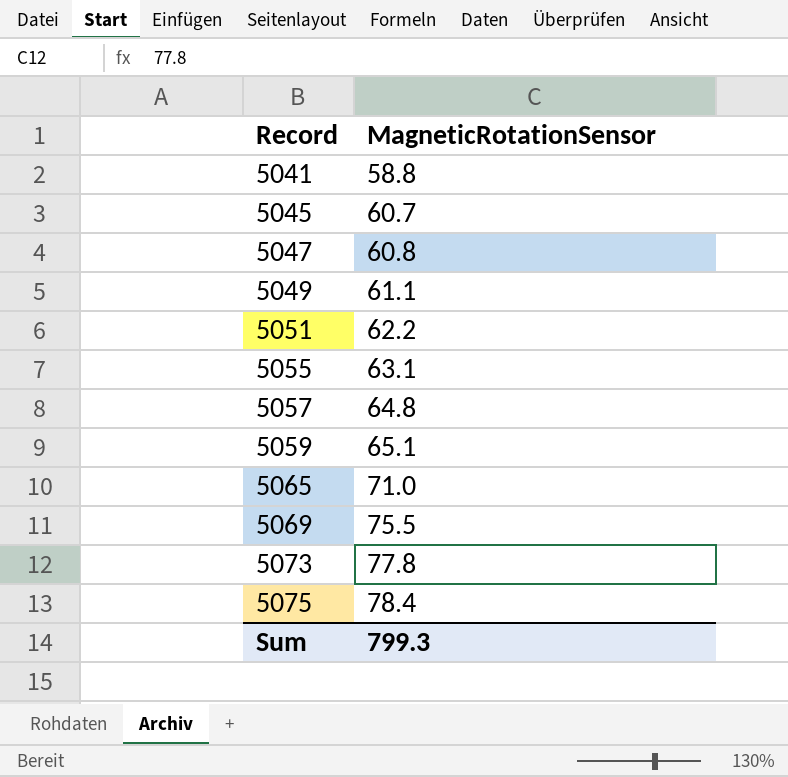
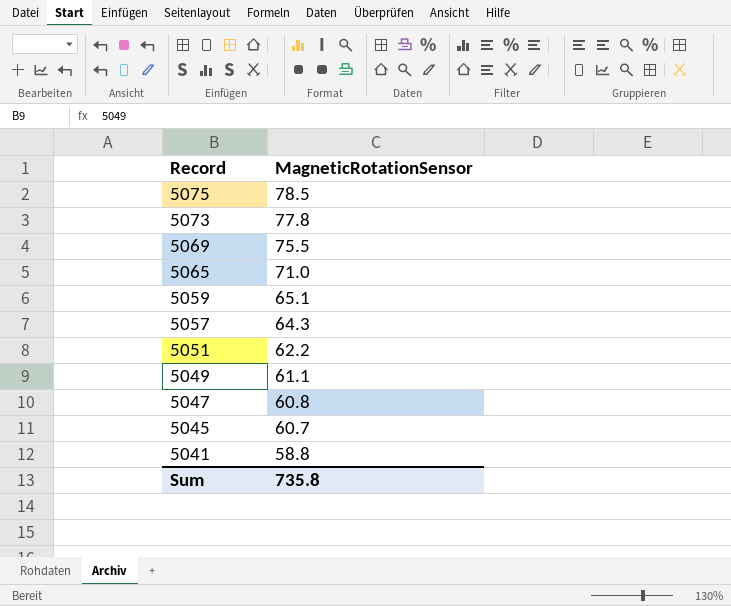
row order: Record ascending -> Record descending
row 5055: 63.1 -> none
5075 | MagneticRotationSensor: 78.4 -> 78.5
5057 | MagneticRotationSensor: 64.8 -> 64.3
Sum | MagneticRotationSensor: 799.3 -> 735.8

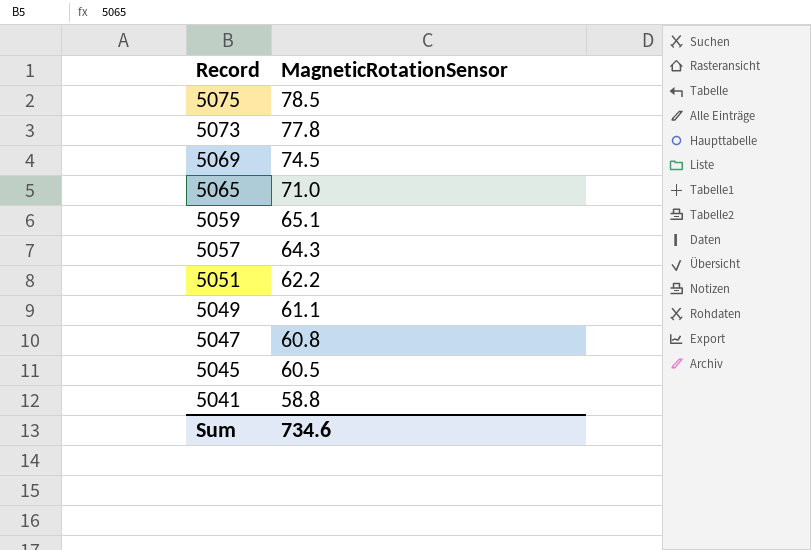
5069 | MagneticRotationSensor: 75.5 -> 74.5
5045 | MagneticRotationSensor: 60.7 -> 60.5
Sum | MagneticRotationSensor: 735.8 -> 734.6

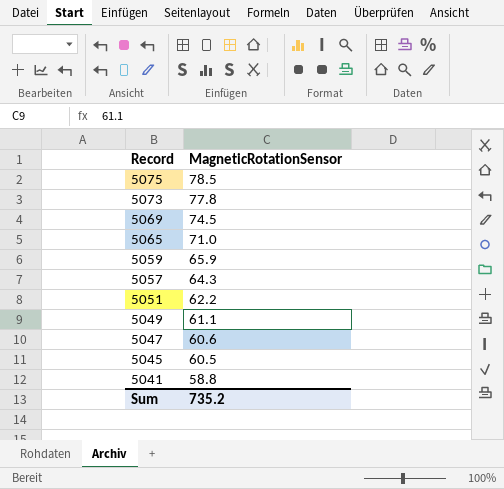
5059 | MagneticRotationSensor: 65.1 -> 65.9
5047 | MagneticRotationSensor: 60.8 -> 60.6
Sum | MagneticRotationSensor: 734.6 -> 735.2

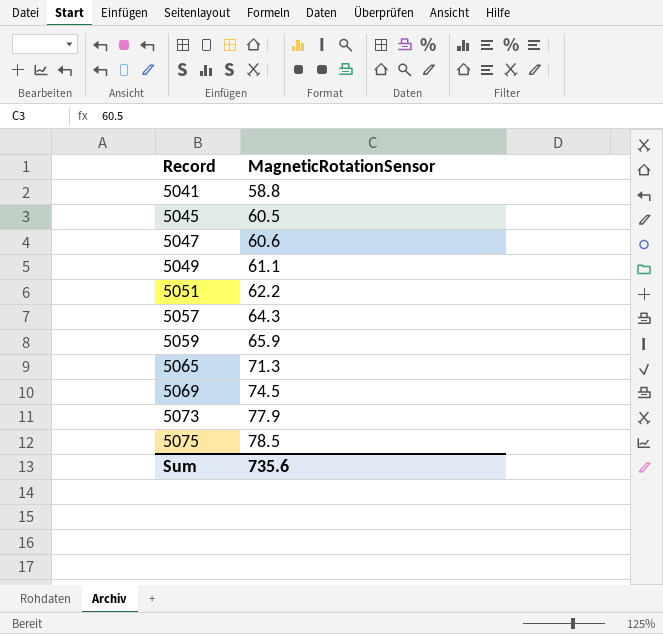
row order: Record descending -> Record ascending
5065 | MagneticRotationSensor: 71.0 -> 71.3
5073 | MagneticRotationSensor: 77.8 -> 77.9
Sum | MagneticRotationSensor: 735.2 -> 735.6

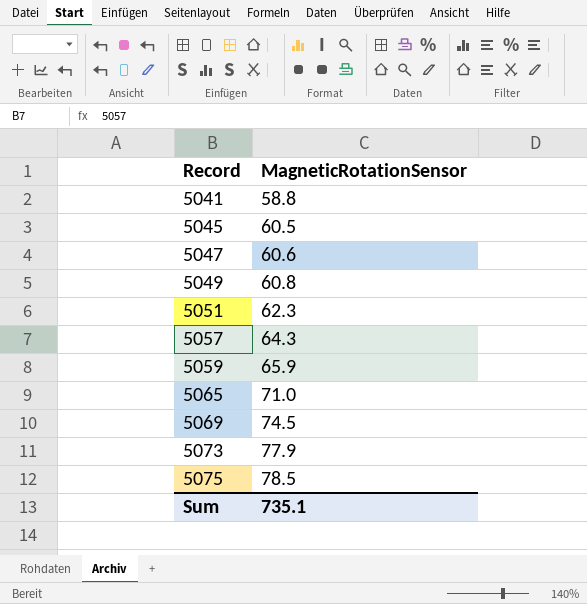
5049 | MagneticRotationSensor: 61.1 -> 60.8
5051 | MagneticRotationSensor: 62.2 -> 62.3
5065 | MagneticRotationSensor: 71.3 -> 71.0
Sum | MagneticRotationSensor: 735.6 -> 735.1

